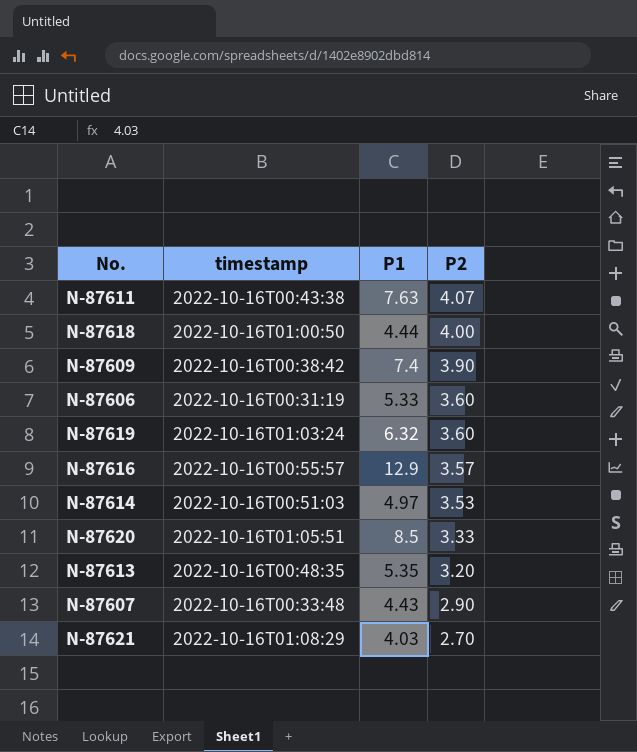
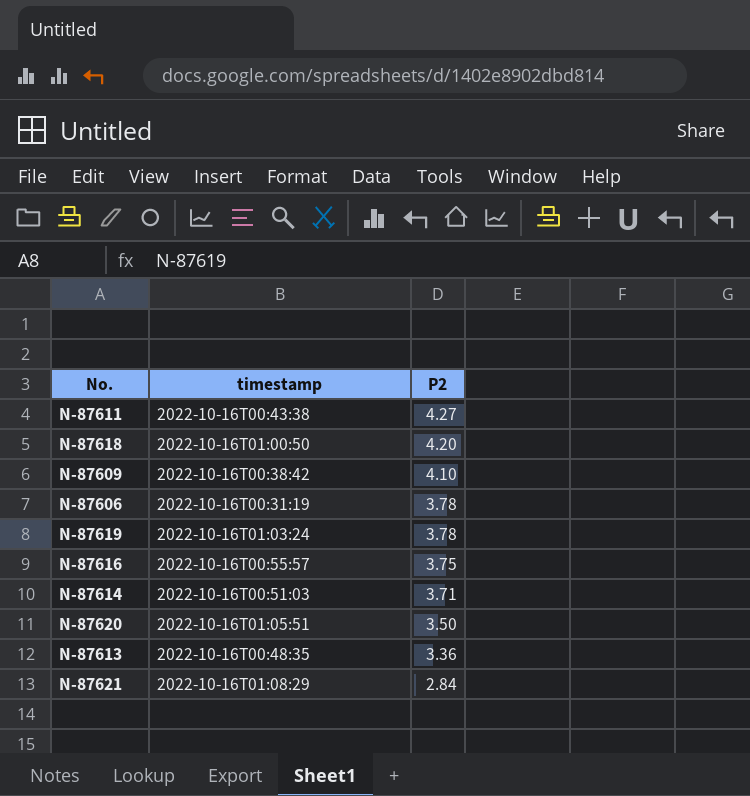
column P1 | position: 3 -> none
row N-87607: 2022-10-16T00:33:48 | 4.43 | 2.90 -> none
N-87611 | P2: 4.07 -> 4.27
N-87618 | P2: 4.00 -> 4.20
N-87609 | P2: 3.90 -> 4.10
N-87606 | P2: 3.60 -> 3.78
N-87619 | P2: 3.60 -> 3.78
N-87616 | P2: 3.57 -> 3.75
N-87614 | P2: 3.53 -> 3.71
N-87620 | P2: 3.33 -> 3.50
N-87613 | P2: 3.20 -> 3.36
N-87621 | P2: 2.70 -> 2.84

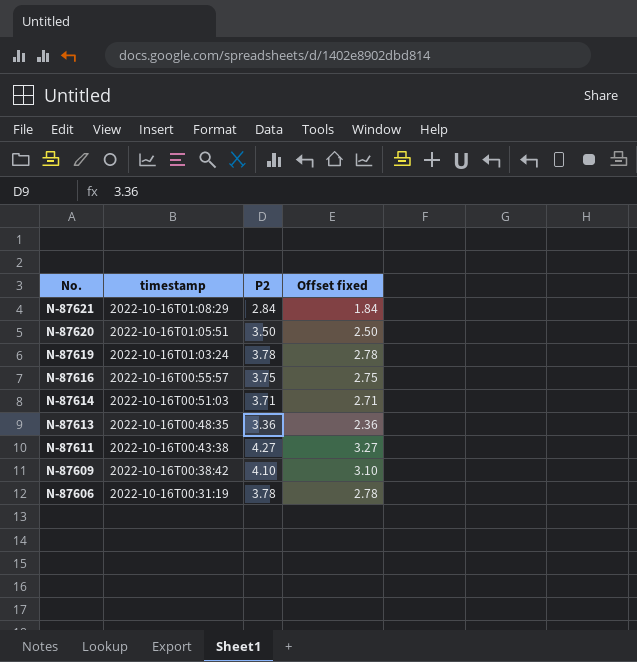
row order: P2 descending -> No. descending
column Offset fixed | formula: none -> [P2] - 1
row N-87618: 2022-10-16T01:00:50 | 4.20 -> none

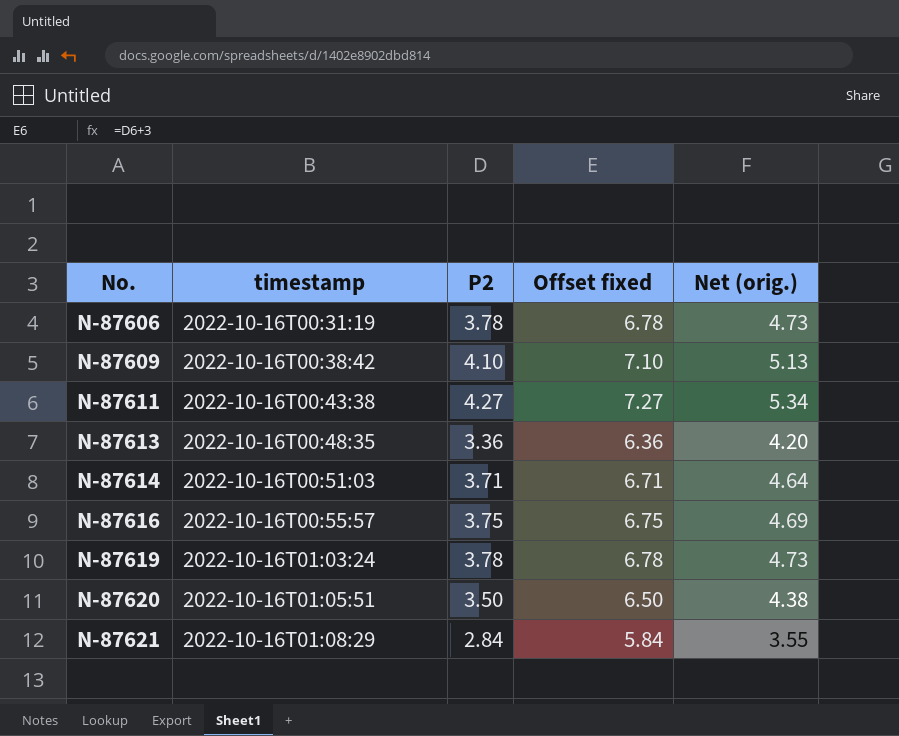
row order: No. descending -> No. ascending
column Offset fixed | formula: [P2] - 1 -> [P2] + 3
column Net (orig.) | formula: none -> [P2] * 1.25

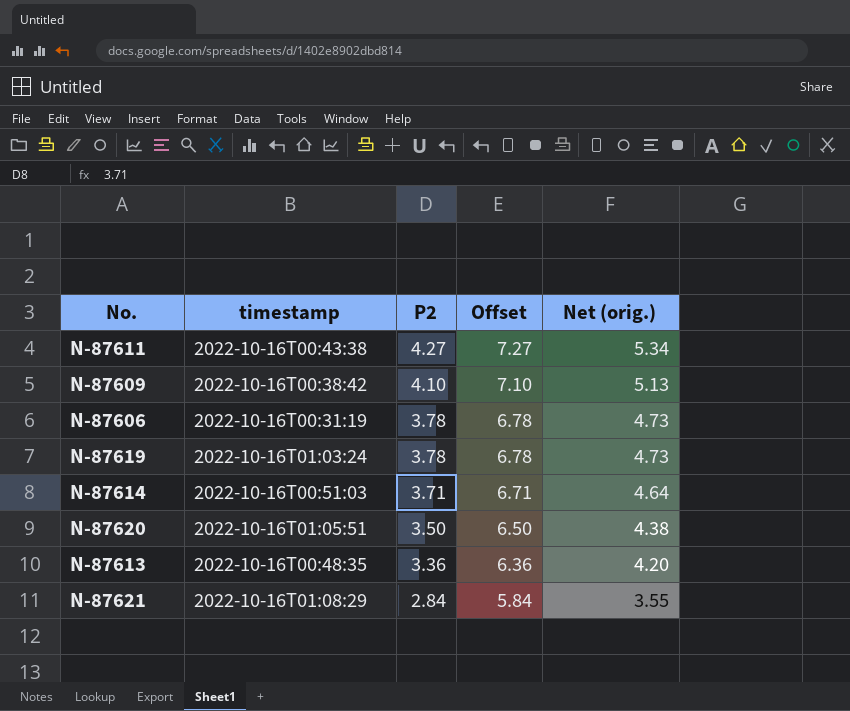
row order: No. ascending -> P2 descending
column name: Offset fixed -> Offset
row N-87616: 2022-10-16T00:55:57 | 3.75 | 6.75 | 4.69 -> none

